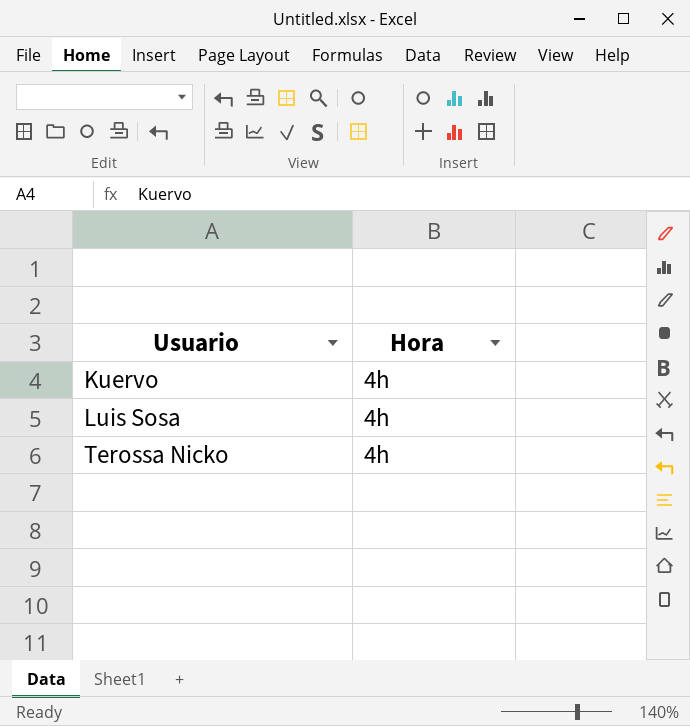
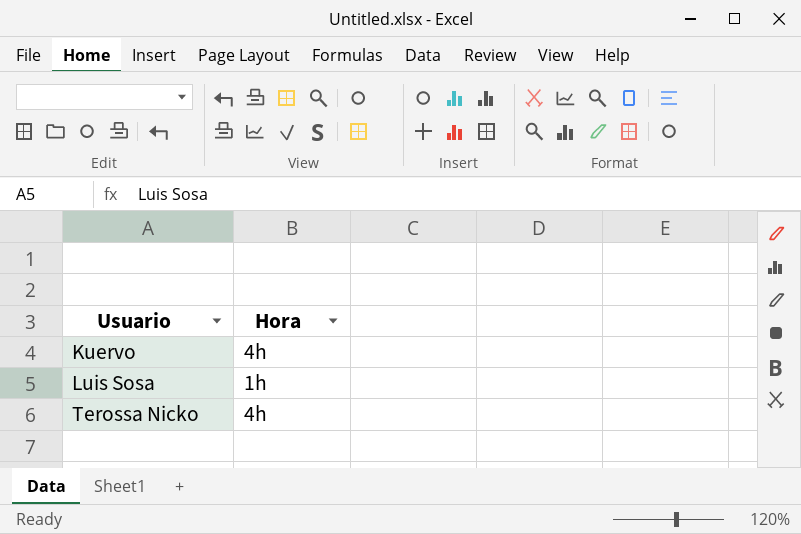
Luis Sosa | Hora: 4h -> 1h

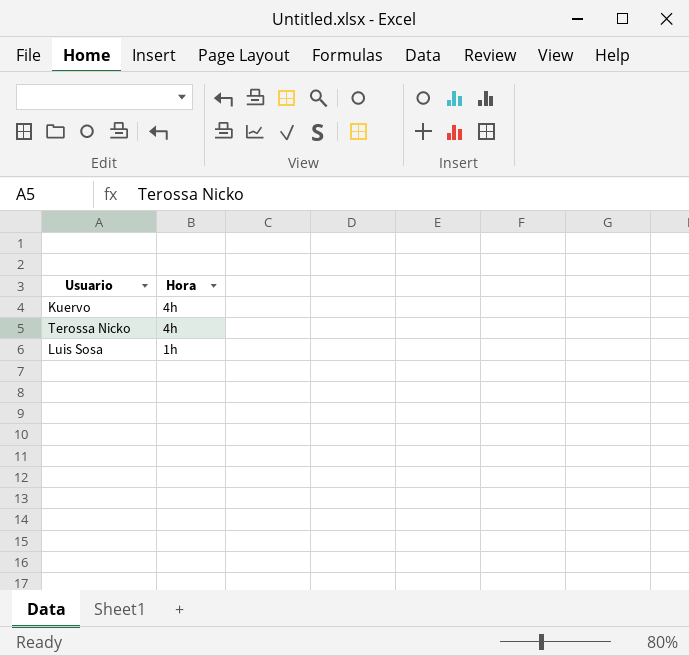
row order: Usuario ascending -> Hora descending

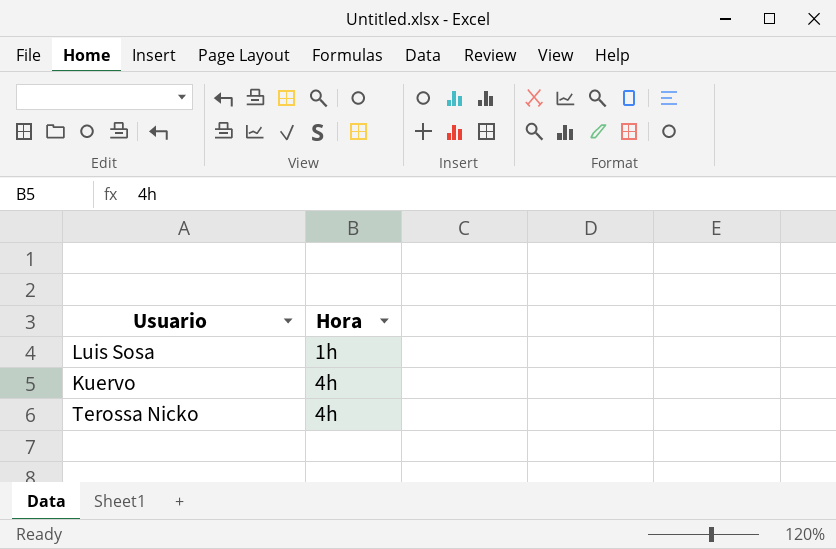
row order: Hora descending -> Hora ascending

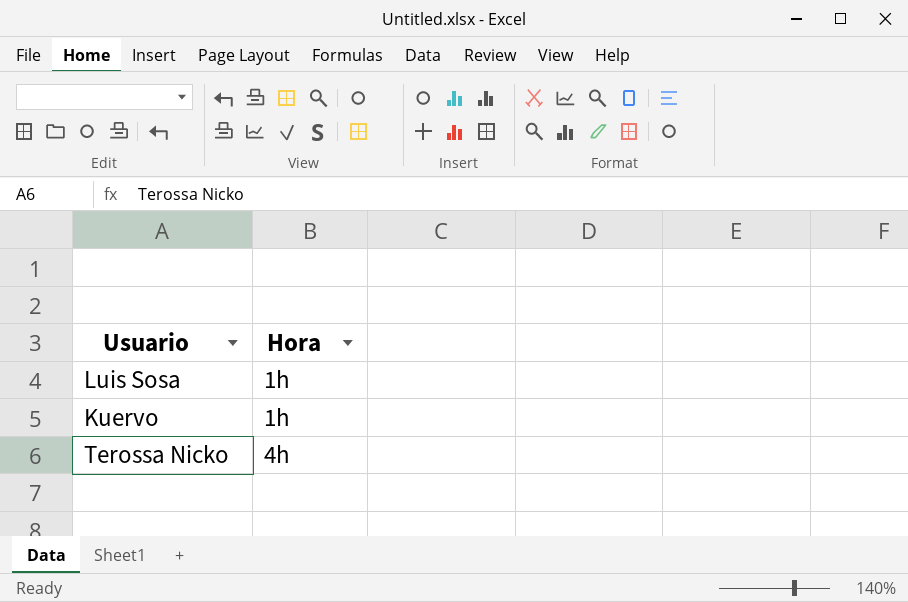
Kuervo | Hora: 4h -> 1h

